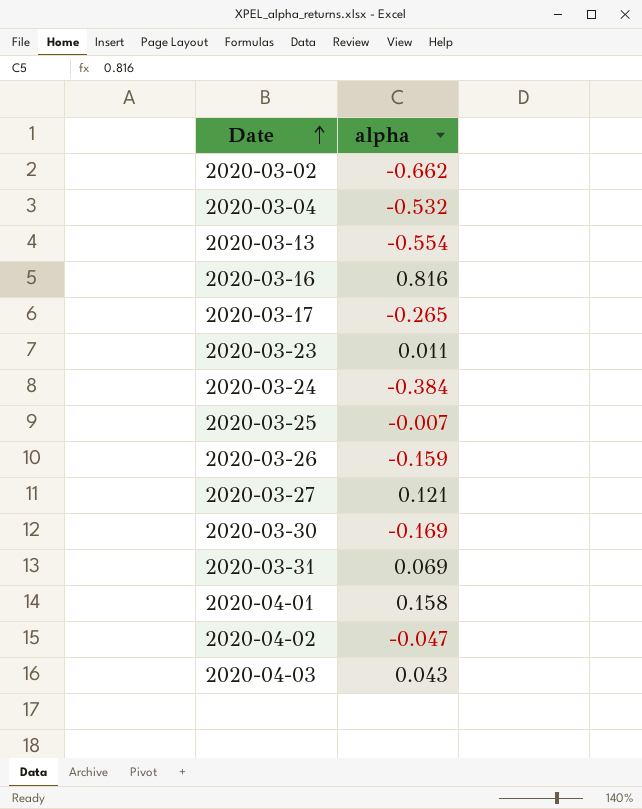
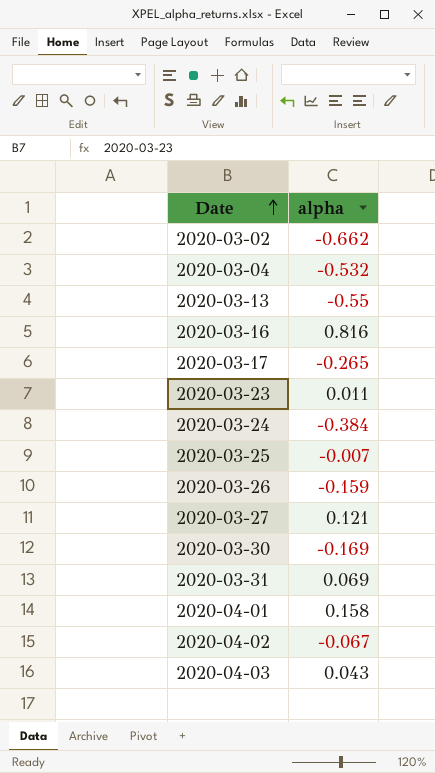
2020-03-13 | alpha: -0.554 -> -0.55
2020-04-02 | alpha: -0.047 -> -0.067

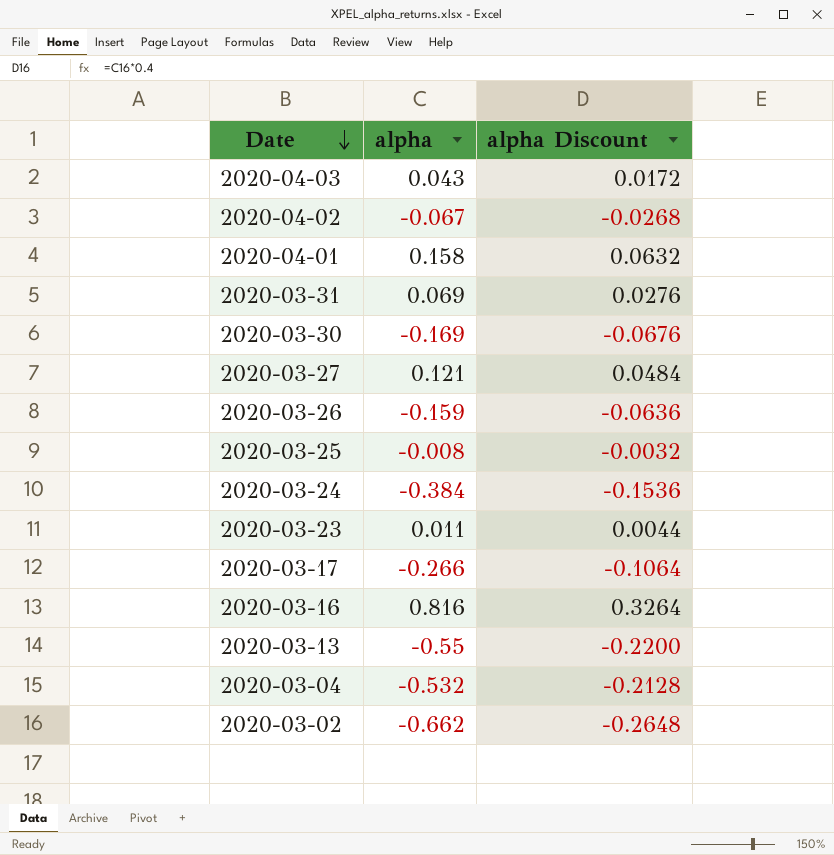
row order: Date ascending -> Date descending
column alpha Discount | formula: none -> [alpha] * 0.4
2020-03-25 | alpha: -0.007 -> -0.008
2020-03-17 | alpha: -0.265 -> -0.266

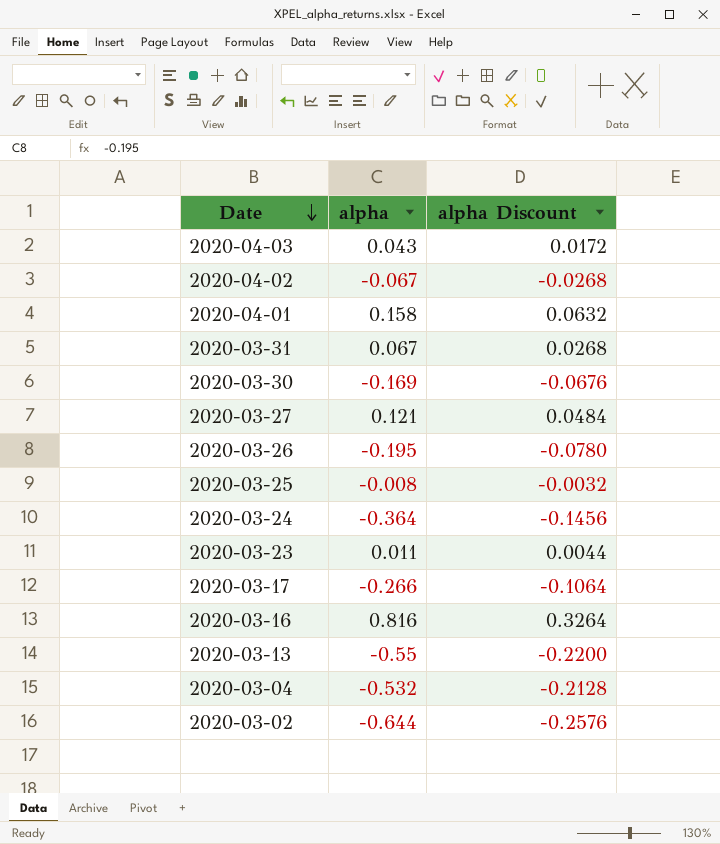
2020-03-31 | alpha: 0.069 -> 0.067
2020-03-31 | alpha Discount: 0.0276 -> 0.0268
2020-03-26 | alpha: -0.159 -> -0.195
2020-03-26 | alpha Discount: -0.0636 -> -0.0780
2020-03-24 | alpha: -0.384 -> -0.364
2020-03-24 | alpha Discount: -0.1536 -> -0.1456
2020-03-02 | alpha: -0.662 -> -0.644
2020-03-02 | alpha Discount: -0.2648 -> -0.2576

